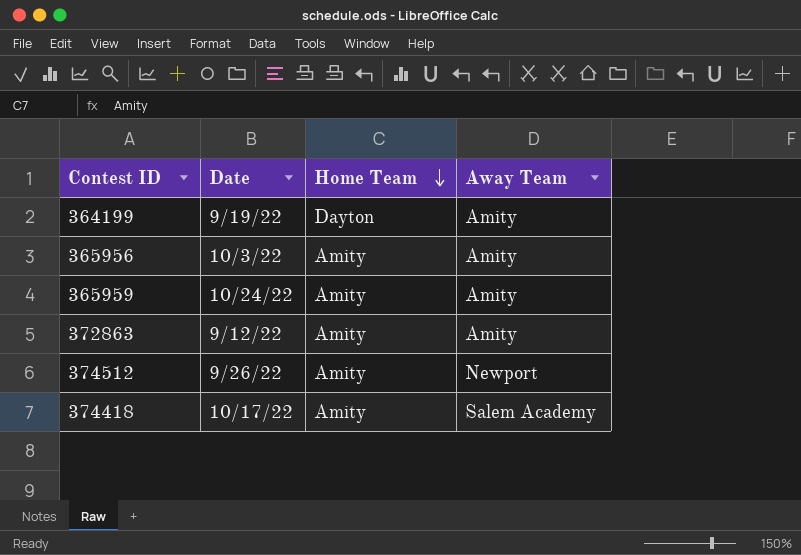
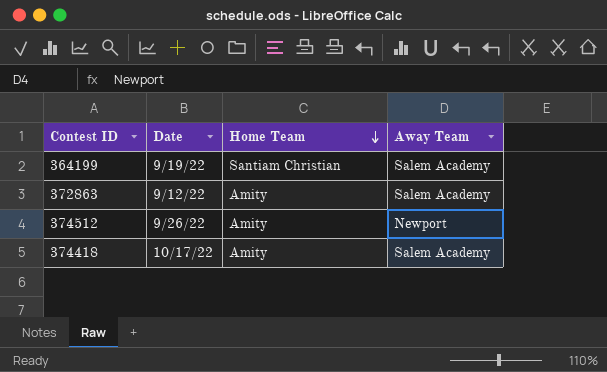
row 365956: 10/3/22 | Amity | Amity -> none
row 365959: 10/24/22 | Amity | Amity -> none
364199 | Home Team: Dayton -> Santiam Christian
364199 | Away Team: Amity -> Salem Academy
372863 | Away Team: Amity -> Salem Academy

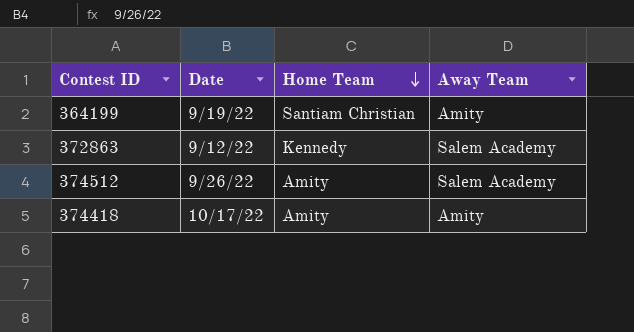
364199 | Away Team: Salem Academy -> Amity
372863 | Home Team: Amity -> Kennedy
374512 | Away Team: Newport -> Salem Academy
374418 | Away Team: Salem Academy -> Amity

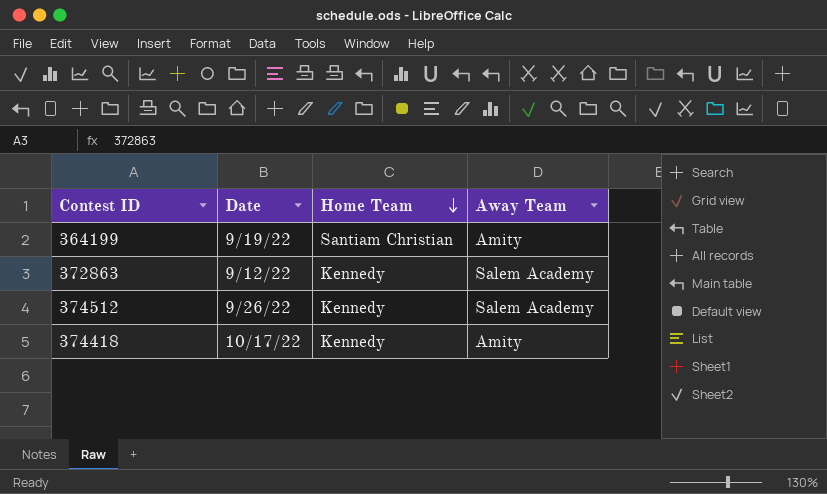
374512 | Home Team: Amity -> Kennedy
374418 | Home Team: Amity -> Kennedy

